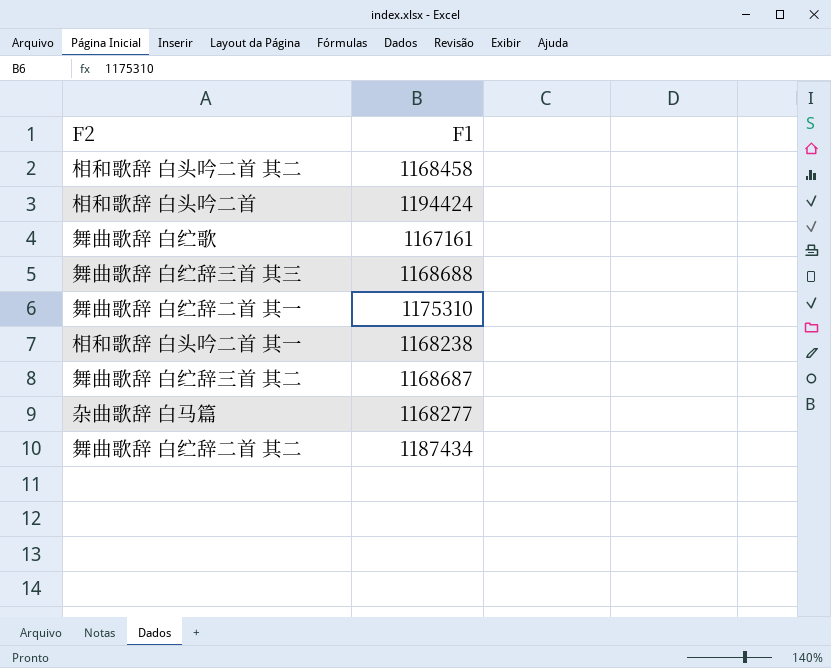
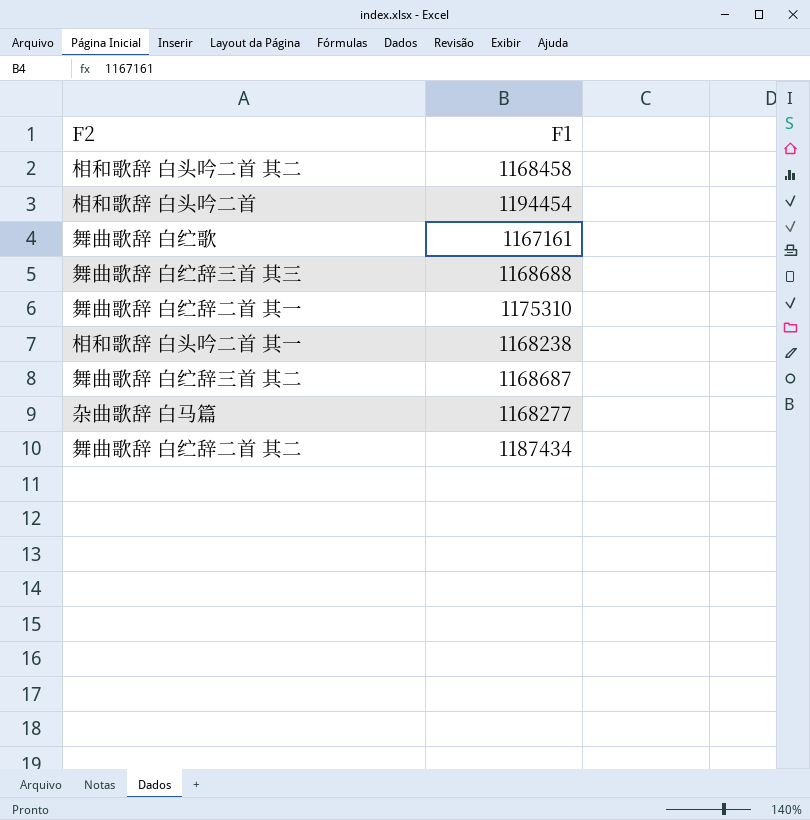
相和歌辞 白头吟二首 | F1: 1194424 -> 1194454

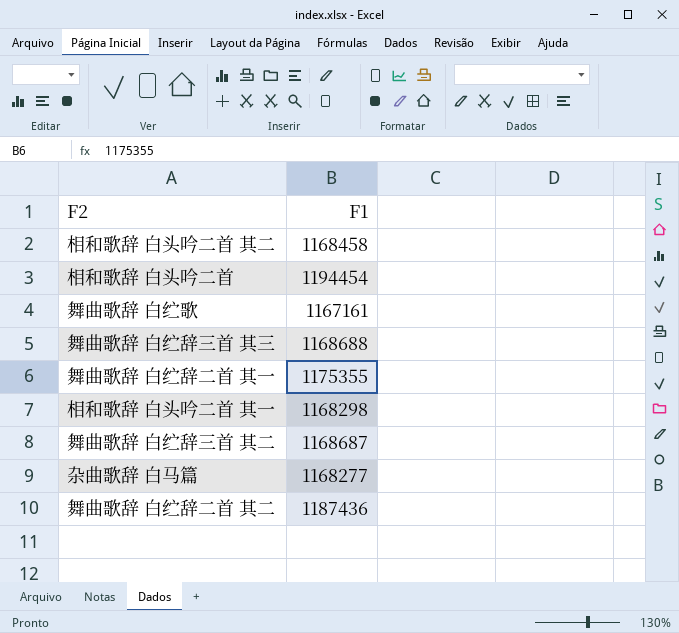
舞曲歌辞 白纻辞二首 其一 | F1: 1175310 -> 1175355
相和歌辞 白头吟二首 其一 | F1: 1168238 -> 1168298
舞曲歌辞 白纻辞二首 其二 | F1: 1187434 -> 1187436

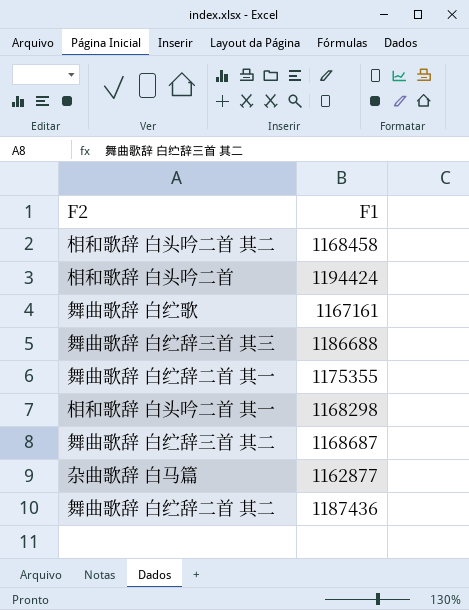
相和歌辞 白头吟二首 | F1: 1194454 -> 1194424
舞曲歌辞 白纻辞三首 其三 | F1: 1168688 -> 1186688
杂曲歌辞 白马篇 | F1: 1168277 -> 1162877

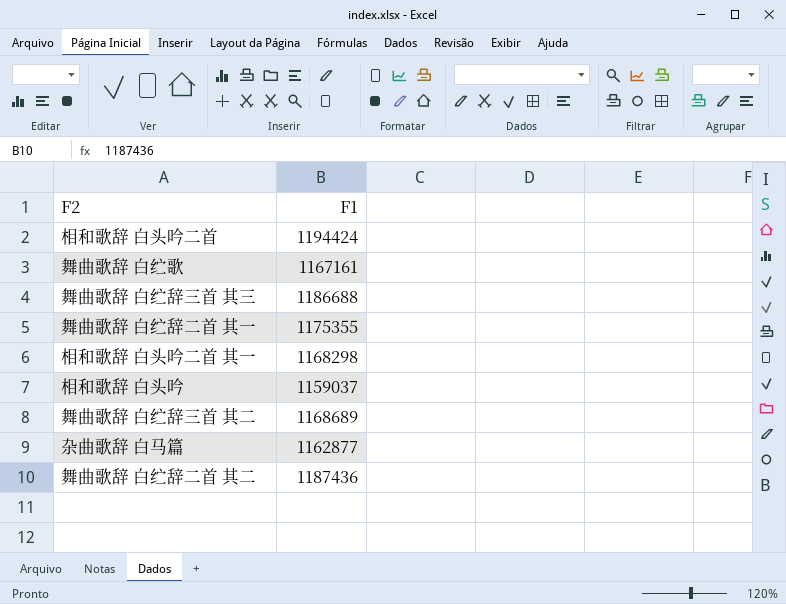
row 相和歌辞 白头吟二首 其二: 1168458 -> none
row 相和歌辞 白头吟: none -> 1159037
舞曲歌辞 白纻辞三首 其二 | F1: 1168687 -> 1168689

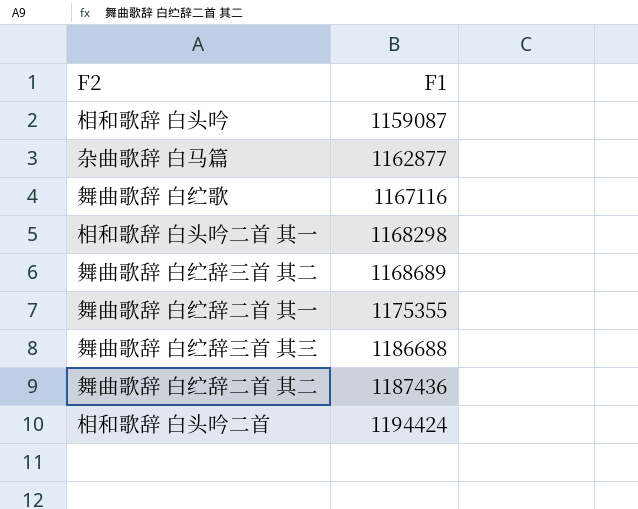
row order: none -> F1 ascending
相和歌辞 白头吟 | F1: 1159037 -> 1159087
舞曲歌辞 白纻歌 | F1: 1167161 -> 1167116

